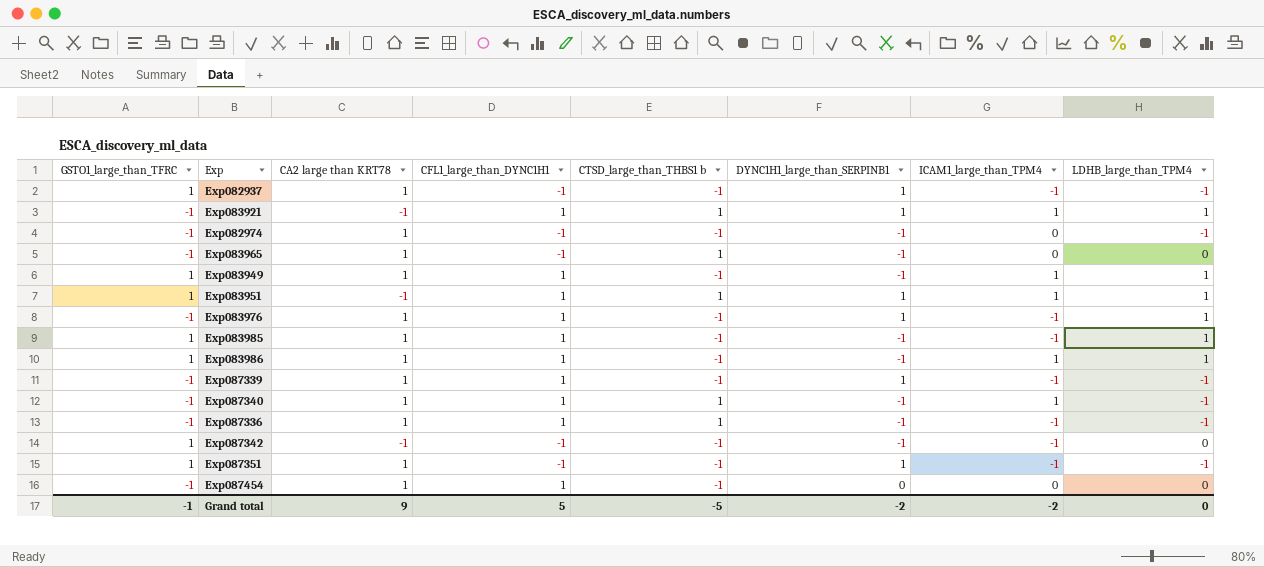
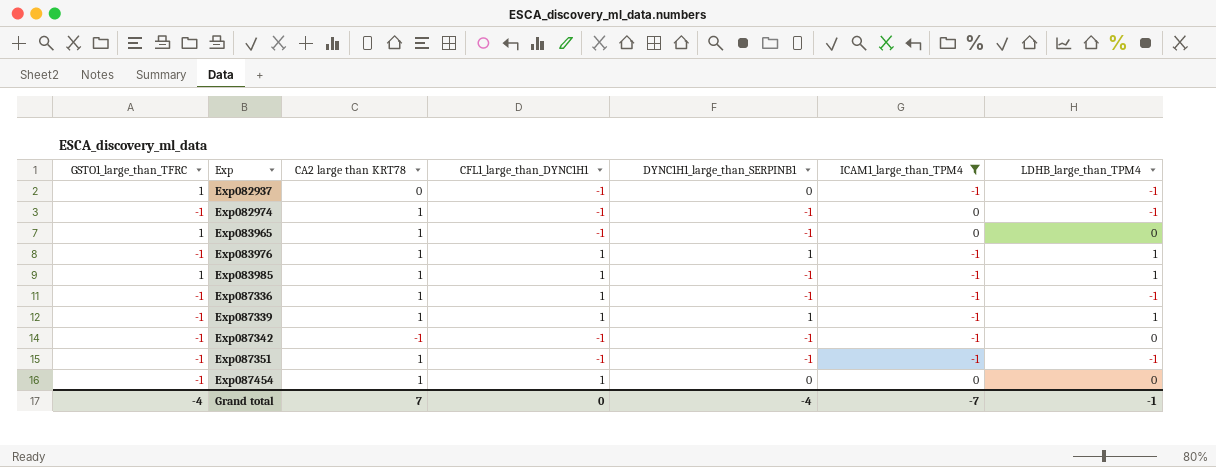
filter: none -> ICAM1_large_than_TPM4 != 1
row order: none -> Exp ascending
column CTSD_large_than_THBS1 b | position: 5 -> none
Exp082937 | CA2 large than KRT78: 1 -> 0
Exp082937 | DYNC1H1_large_than_SERPINB1: 1 -> 0
Exp083965 | GSTO1_large_than_TFRC: -1 -> 1
Exp087339 | LDHB_large_than_TPM4: -1 -> 1
Exp087342 | GSTO1_large_than_TFRC: 1 -> -1
Exp087351 | GSTO1_large_than_TFRC: 1 -> -1
Exp087351 | DYNC1H1_large_than_SERPINB1: 1 -> -1
Grand total | GSTO1_large_than_TFRC: -1 -> -4
Grand total | CA2 large than KRT78: 9 -> 7
Grand total | CFL1_large_than_DYNC1H1: 5 -> 0
Grand total | DYNC1H1_large_than_SERPINB1: -2 -> -4
Grand total | ICAM1_large_than_TPM4: -2 -> -7
Grand total | LDHB_large_than_TPM4: 0 -> -1

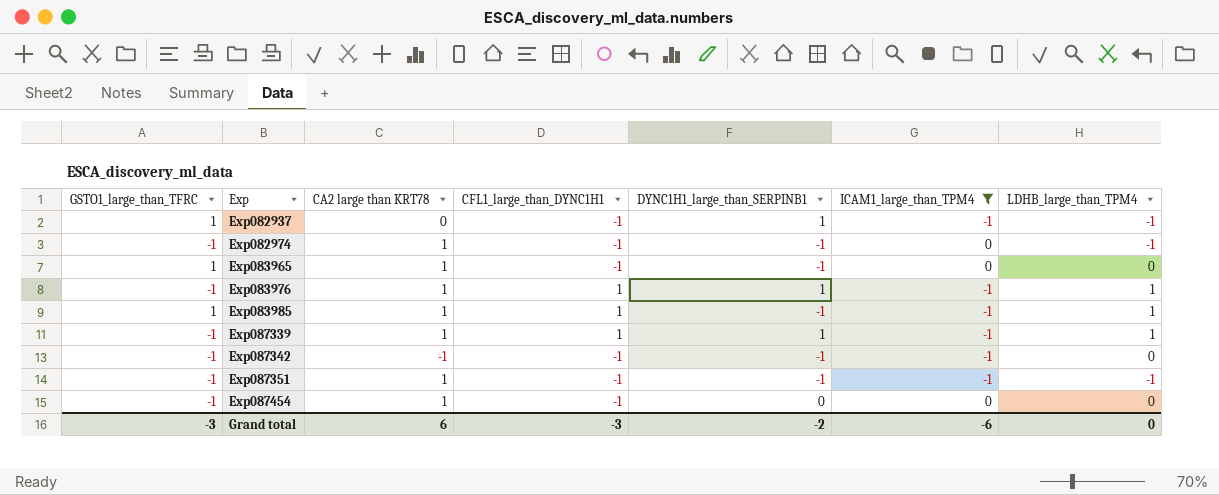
row Exp087336: -1 | 1 | 1 | -1 | -1 | -1 -> none
Exp082937 | DYNC1H1_large_than_SERPINB1: 0 -> 1
Exp087454 | CFL1_large_than_DYNC1H1: 1 -> -1
Grand total | GSTO1_large_than_TFRC: -4 -> -3
Grand total | CA2 large than KRT78: 7 -> 6
Grand total | CFL1_large_than_DYNC1H1: 0 -> -3
Grand total | DYNC1H1_large_than_SERPINB1: -4 -> -2
Grand total | ICAM1_large_than_TPM4: -7 -> -6
Grand total | LDHB_large_than_TPM4: -1 -> 0

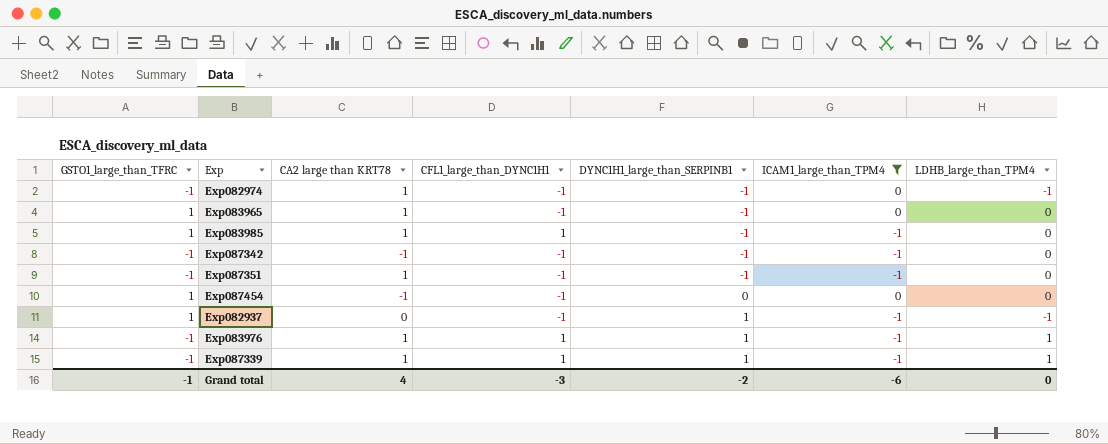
row order: Exp ascending -> DYNC1H1_large_than_SERPINB1 ascending
Exp083985 | LDHB_large_than_TPM4: 1 -> 0
Exp087351 | LDHB_large_than_TPM4: -1 -> 0
Exp087454 | GSTO1_large_than_TFRC: -1 -> 1
Exp087454 | CA2 large than KRT78: 1 -> -1
Grand total | GSTO1_large_than_TFRC: -3 -> -1
Grand total | CA2 large than KRT78: 6 -> 4

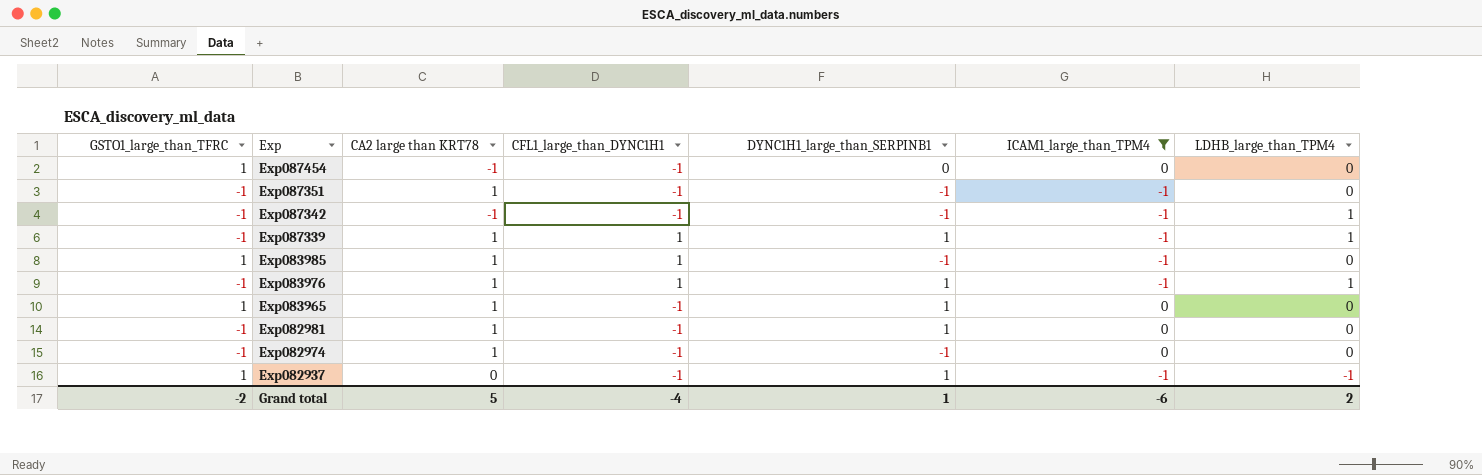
row order: DYNC1H1_large_than_SERPINB1 ascending -> Exp descending
Exp087342 | LDHB_large_than_TPM4: 0 -> 1
Exp083965 | DYNC1H1_large_than_SERPINB1: -1 -> 1
row Exp082981: none -> -1 | 1 | -1 | 1 | 0 | 0
Exp082974 | LDHB_large_than_TPM4: -1 -> 0
Grand total | GSTO1_large_than_TFRC: -1 -> -2
Grand total | CA2 large than KRT78: 4 -> 5
Grand total | CFL1_large_than_DYNC1H1: -3 -> -4
Grand total | DYNC1H1_large_than_SERPINB1: -2 -> 1
Grand total | LDHB_large_than_TPM4: 0 -> 2

